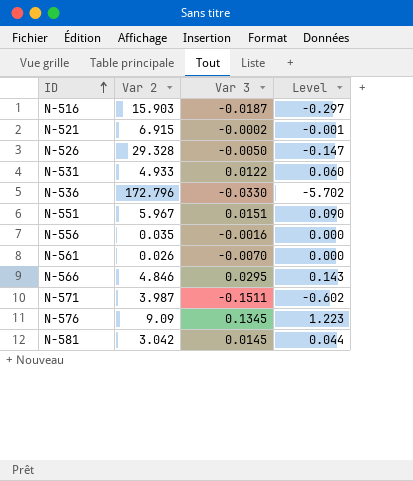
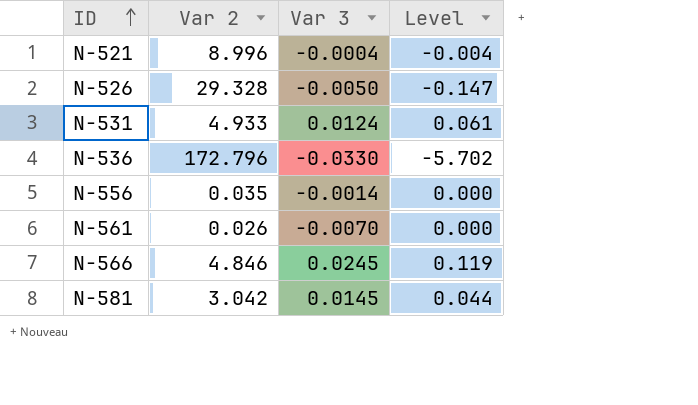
row N-516: 15.903 | -0.0187 | -0.297 -> none
row N-551: 5.967 | 0.0151 | 0.090 -> none
row N-571: 3.987 | -0.1511 | -0.602 -> none
row N-576: 9.09 | 0.1345 | 1.223 -> none
N-521 | Var 2: 6.915 -> 8.996
N-521 | Var 3: -0.0002 -> -0.0004
N-521 | Level: -0.001 -> -0.004
N-531 | Var 3: 0.0122 -> 0.0124
N-531 | Level: 0.060 -> 0.061
N-556 | Var 3: -0.0016 -> -0.0014
N-566 | Var 3: 0.0295 -> 0.0245
N-566 | Level: 0.143 -> 0.119

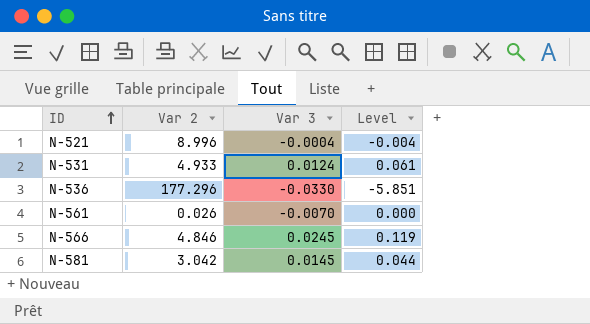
row N-526: 29.328 | -0.0050 | -0.147 -> none
row N-556: 0.035 | -0.0014 | 0.000 -> none
N-536 | Var 2: 172.796 -> 177.296
N-536 | Level: -5.702 -> -5.851

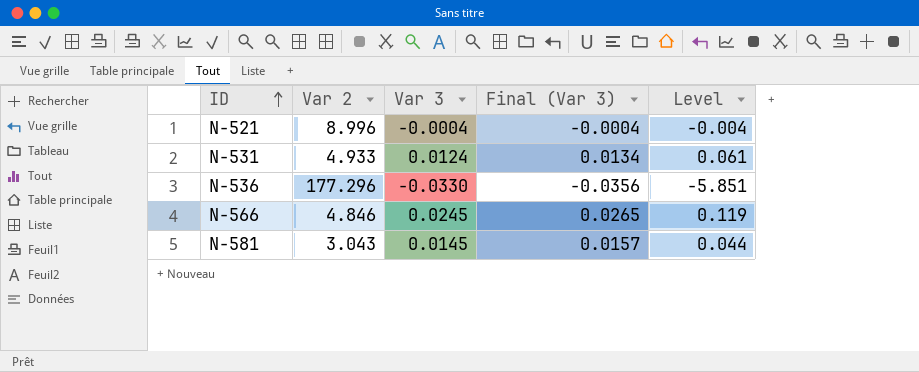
column Final (Var 3) | formula: none -> [Var 3] * 1.08
row N-561: 0.026 | -0.0070 | 0.000 -> none
N-581 | Var 2: 3.042 -> 3.043

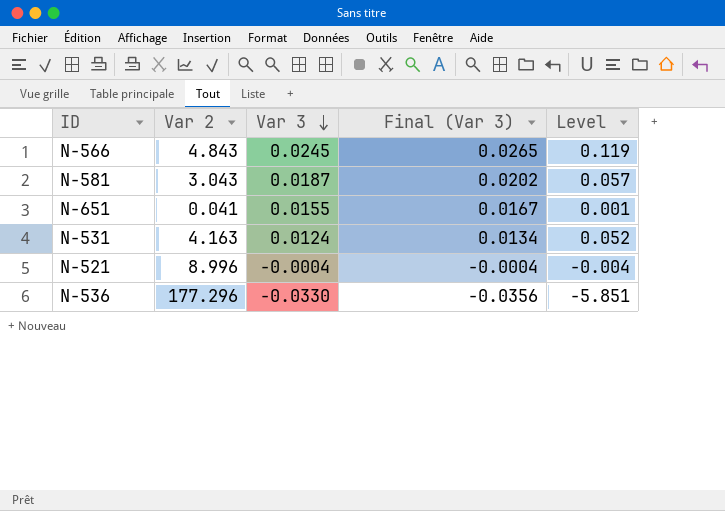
row order: ID ascending -> Var 3 descending
N-566 | Var 2: 4.846 -> 4.843
N-581 | Var 3: 0.0145 -> 0.0187
N-581 | Final (Var 3): 0.0157 -> 0.0202
N-581 | Level: 0.044 -> 0.057
row N-651: none -> 0.041 | 0.0155 | 0.0167 | 0.001
N-531 | Var 2: 4.933 -> 4.163
N-531 | Level: 0.061 -> 0.052

